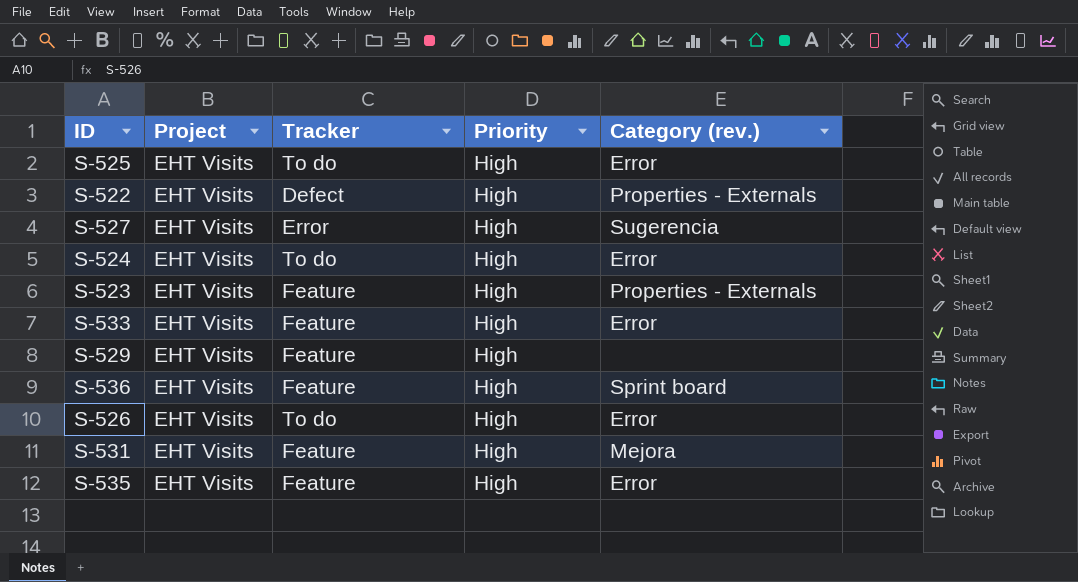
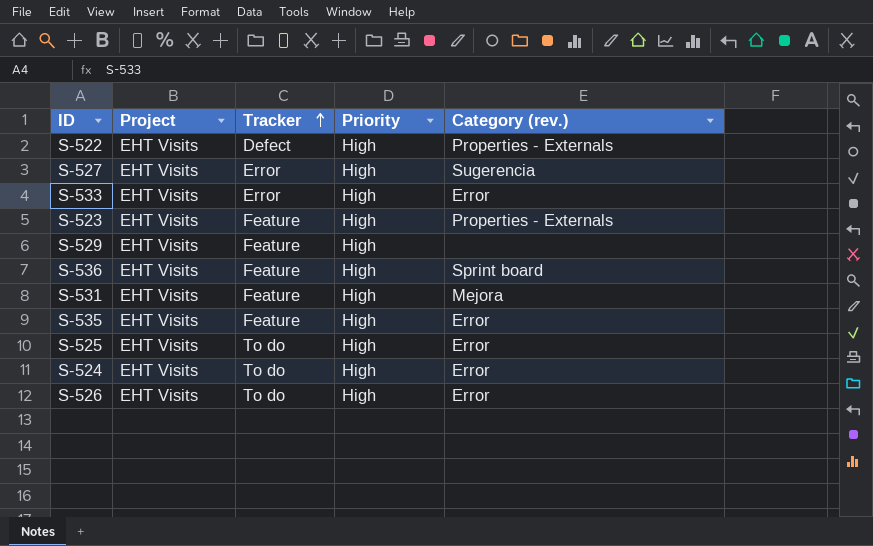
row order: none -> Tracker ascending
S-533 | Tracker: Feature -> Error

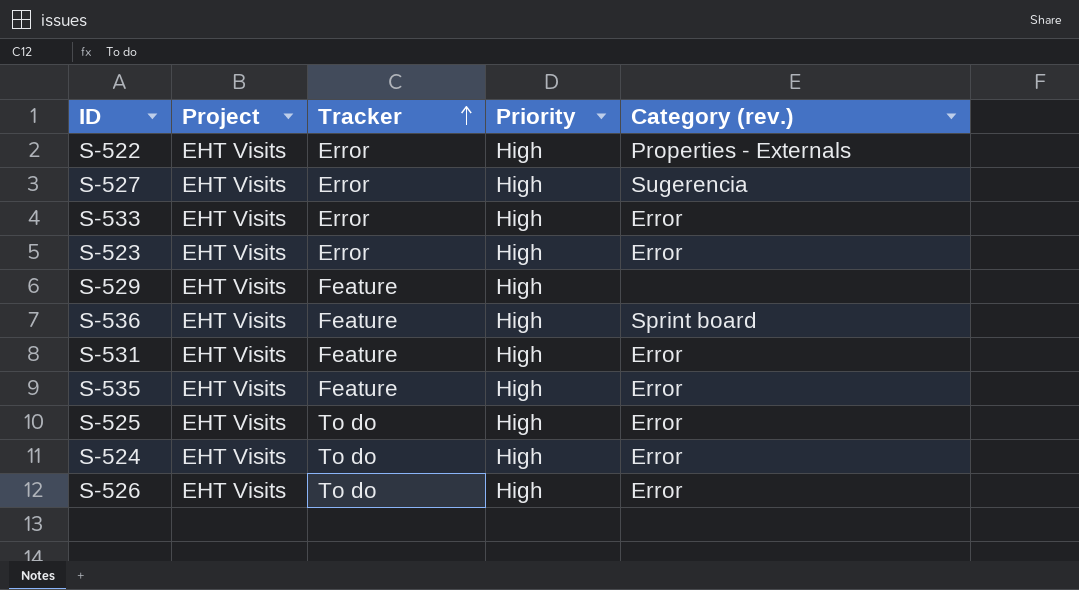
S-522 | Tracker: Defect -> Error
S-523 | Tracker: Feature -> Error
S-523 | Category (rev.): Properties - Externals -> Error
S-531 | Category (rev.): Mejora -> Error

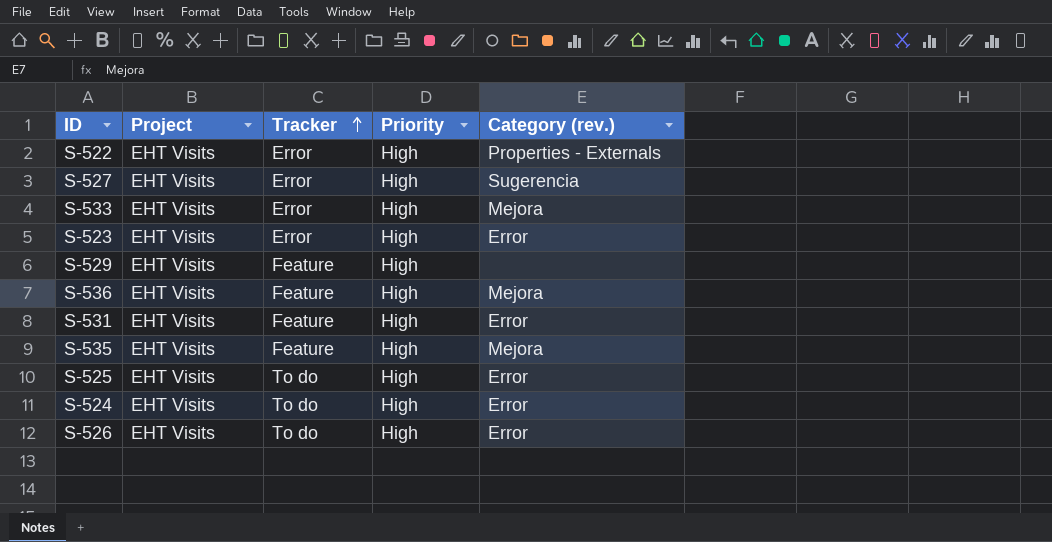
S-533 | Category (rev.): Error -> Mejora
S-536 | Category (rev.): Sprint board -> Mejora
S-535 | Category (rev.): Error -> Mejora

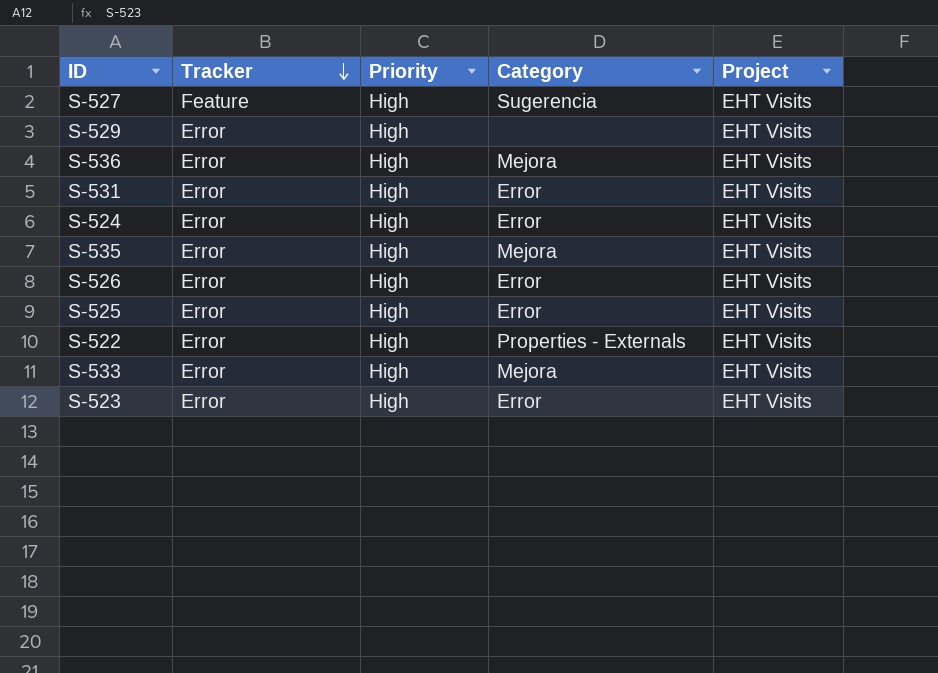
row order: Tracker ascending -> Tracker descending
column name: Category (rev.) -> Category
column Project | position: 2 -> 5
S-527 | Tracker: Error -> Feature
S-529 | Tracker: Feature -> Error
S-536 | Tracker: Feature -> Error
S-531 | Tracker: Feature -> Error
S-524 | Tracker: To do -> Error
S-535 | Tracker: Feature -> Error
S-526 | Tracker: To do -> Error
S-525 | Tracker: To do -> Error

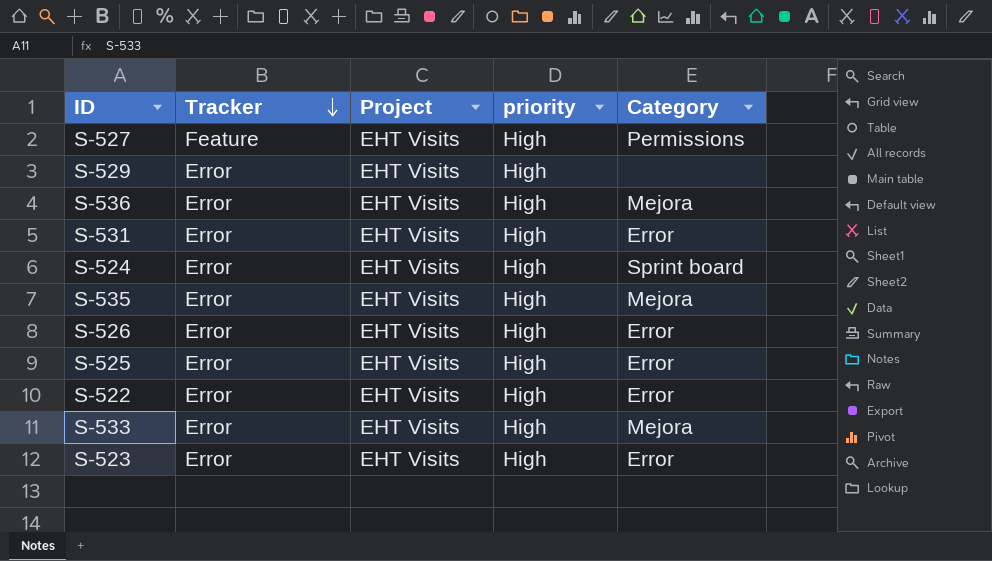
column Project | position: 5 -> 3
column name: Priority -> priority
S-527 | Category: Sugerencia -> Permissions
S-524 | Category: Error -> Sprint board
S-522 | Category: Properties - Externals -> Error

